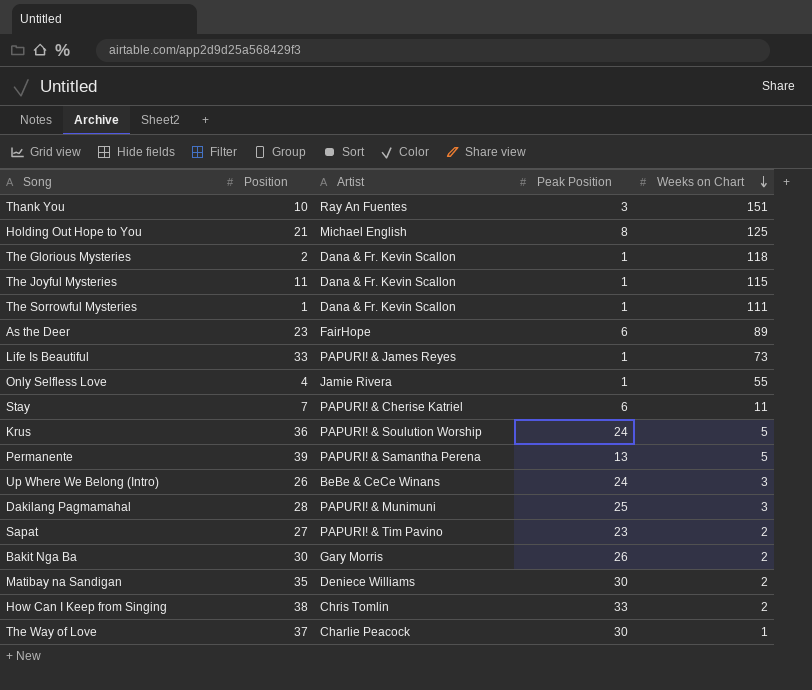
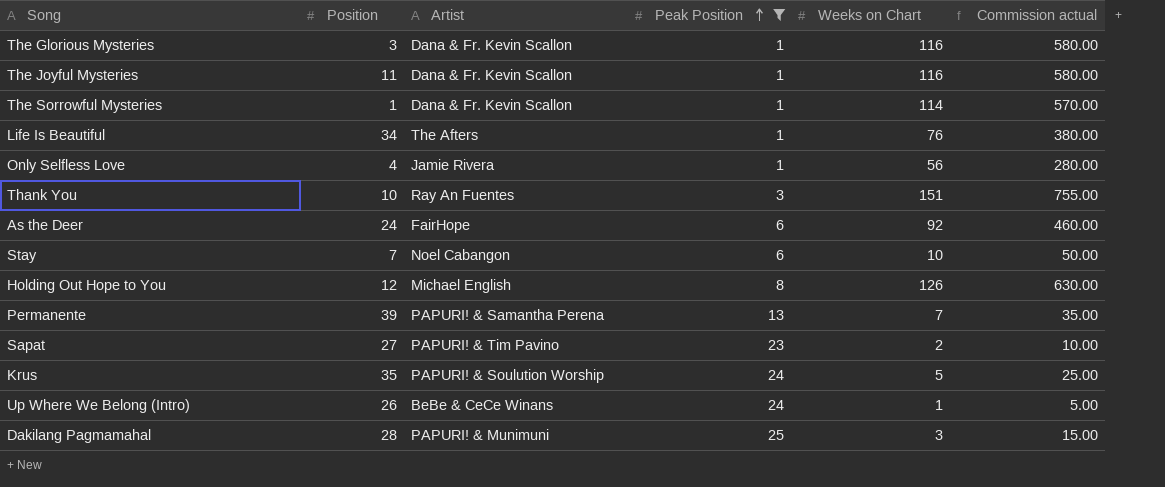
filter: none -> Peak Position <= 25
row order: Weeks on Chart descending -> Peak Position ascending
column Commission actual | formula: none -> [Weeks on Chart] * 5
The Glorious Mysteries | Position: 2 -> 3
The Glorious Mysteries | Weeks on Chart: 118 -> 116
The Joyful Mysteries | Weeks on Chart: 115 -> 116
The Sorrowful Mysteries | Weeks on Chart: 111 -> 114
Life Is Beautiful | Position: 33 -> 34
Life Is Beautiful | Artist: PAPURI! & James Reyes -> The Afters
Life Is Beautiful | Weeks on Chart: 73 -> 76
Only Selfless Love | Weeks on Chart: 55 -> 56
As the Deer | Position: 23 -> 24
As the Deer | Weeks on Chart: 89 -> 92
Stay | Artist: PAPURI! & Cherise Katriel -> Noel Cabangon
Stay | Weeks on Chart: 11 -> 10
Holding Out Hope to You | Position: 21 -> 12
Holding Out Hope to You | Weeks on Chart: 125 -> 126
Permanente | Weeks on Chart: 5 -> 7
Krus | Position: 36 -> 35
Up Where We Belong (Intro) | Weeks on Chart: 3 -> 1

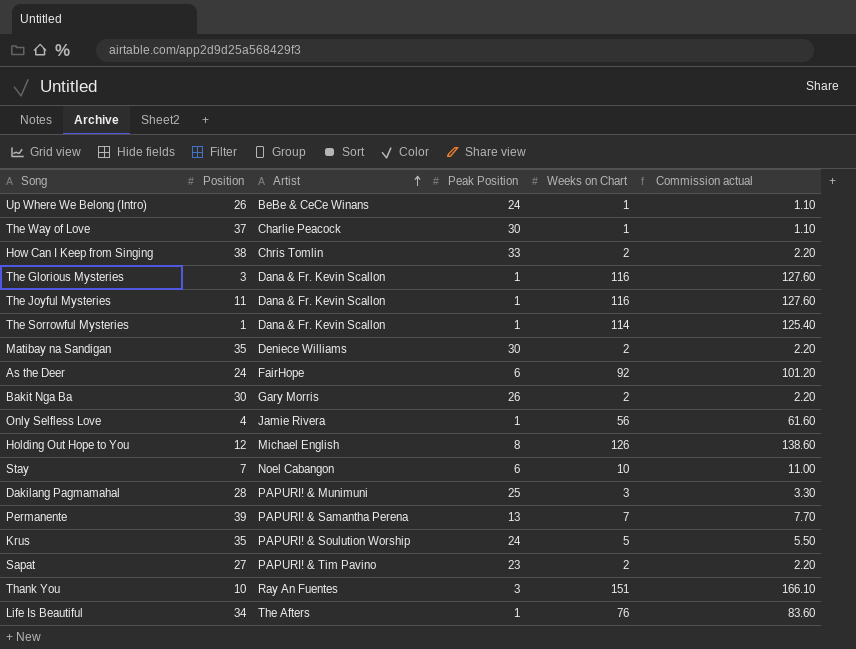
filter: Peak Position <= 25 -> none
row order: Peak Position ascending -> Artist ascending
column Commission actual | formula: [Weeks on Chart] * 5 -> [Weeks on Chart] * 1.1

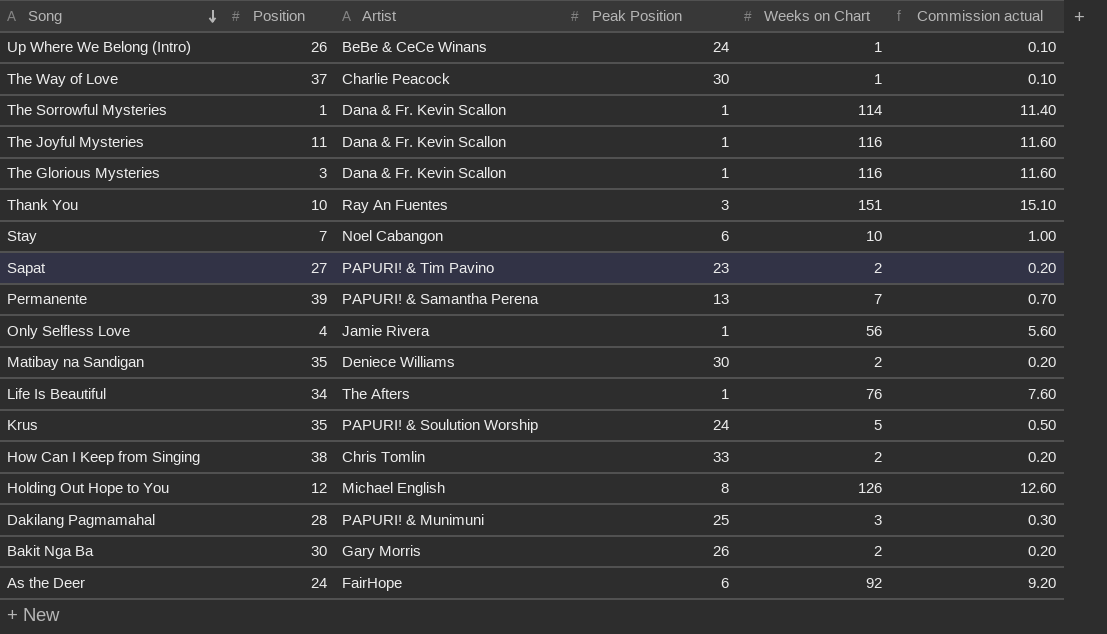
row order: Artist ascending -> Song descending
column Commission actual | formula: [Weeks on Chart] * 1.1 -> [Weeks on Chart] * 0.1

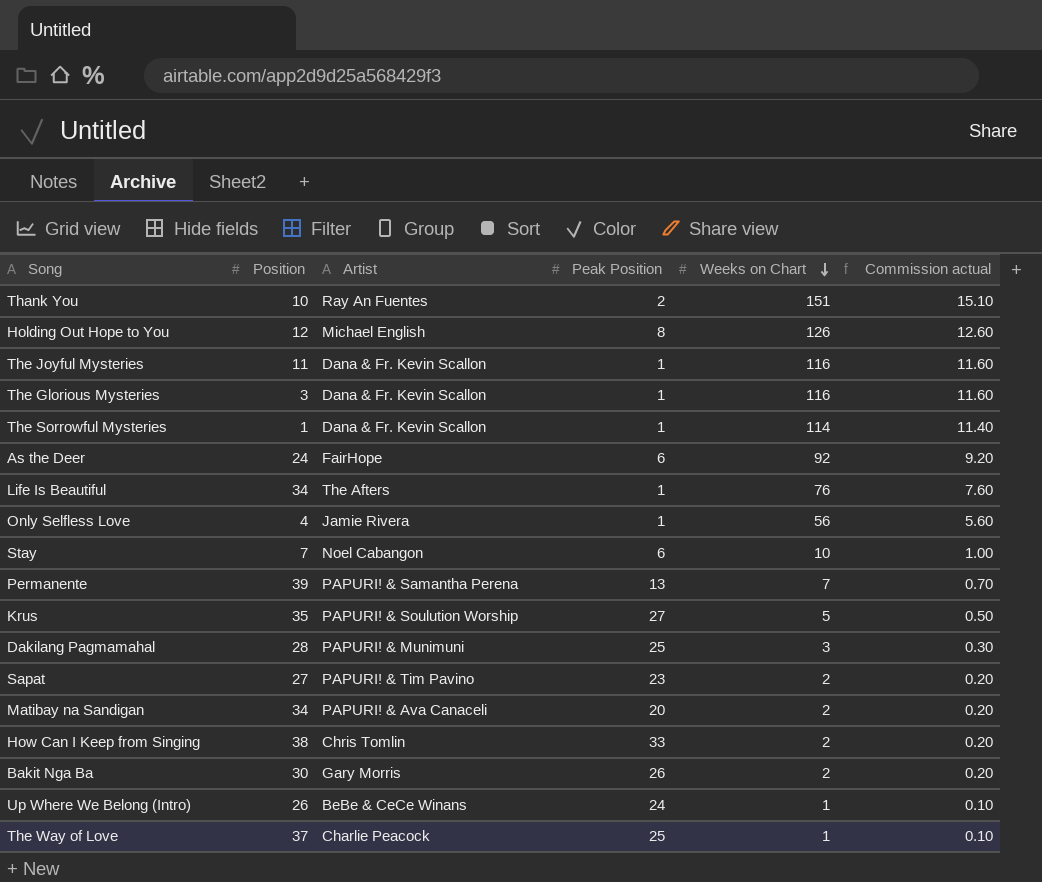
row order: Song descending -> Weeks on Chart descending
Thank You | Peak Position: 3 -> 2
Krus | Peak Position: 24 -> 27
Matibay na Sandigan | Position: 35 -> 34
Matibay na Sandigan | Artist: Deniece Williams -> PAPURI! & Ava Canaceli
Matibay na Sandigan | Peak Position: 30 -> 20
The Way of Love | Peak Position: 30 -> 25

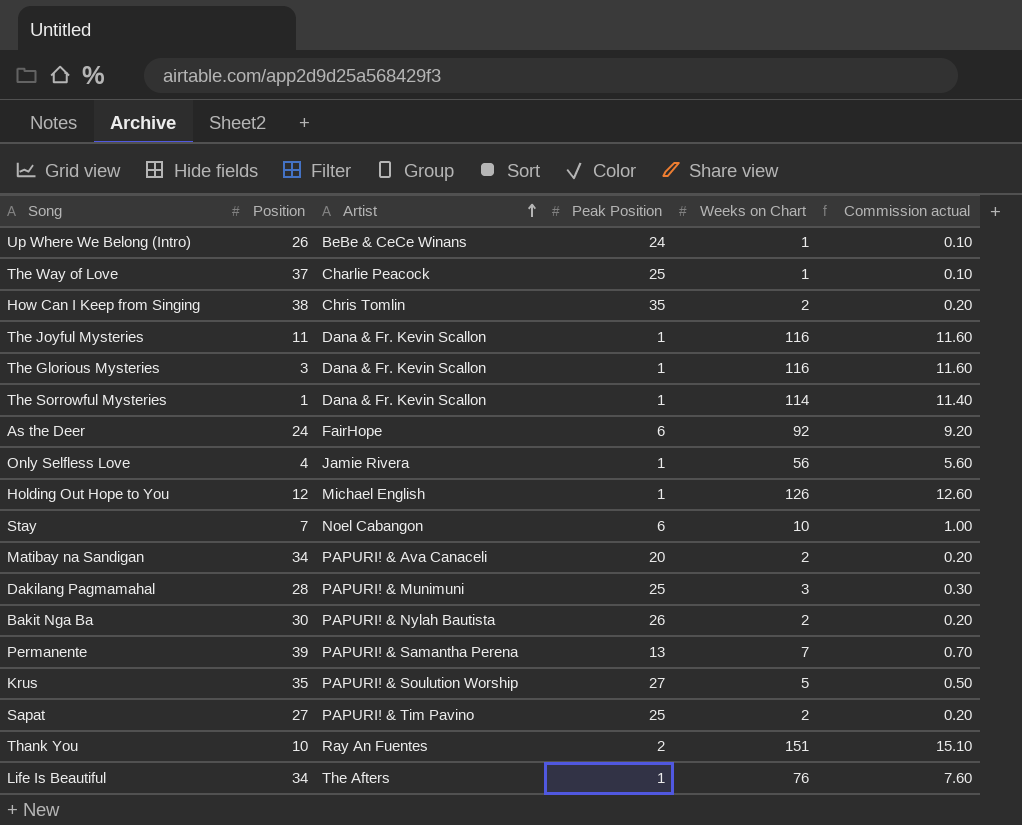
row order: Weeks on Chart descending -> Artist ascending
How Can I Keep from Singing | Peak Position: 33 -> 35
Holding Out Hope to You | Peak Position: 8 -> 1
Bakit Nga Ba | Artist: Gary Morris -> PAPURI! & Nylah Bautista
Sapat | Peak Position: 23 -> 25

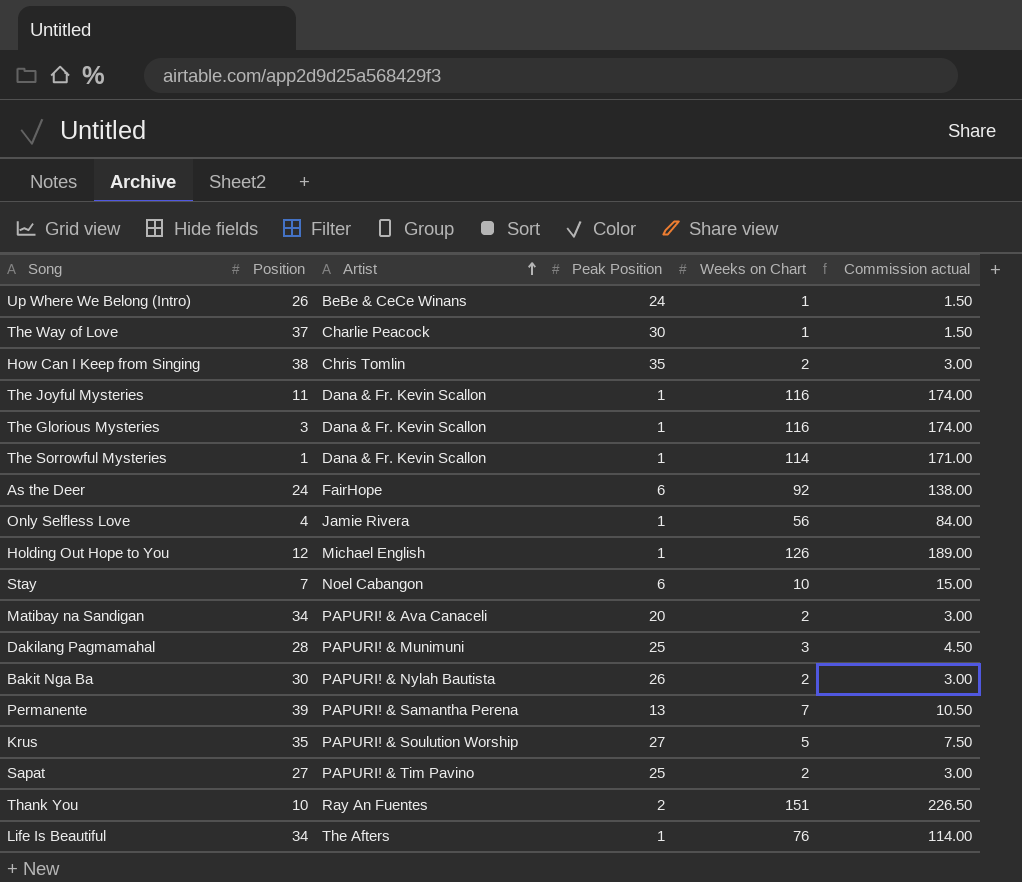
column Commission actual | formula: [Weeks on Chart] * 0.1 -> [Weeks on Chart] * 1.5
The Way of Love | Peak Position: 25 -> 30

